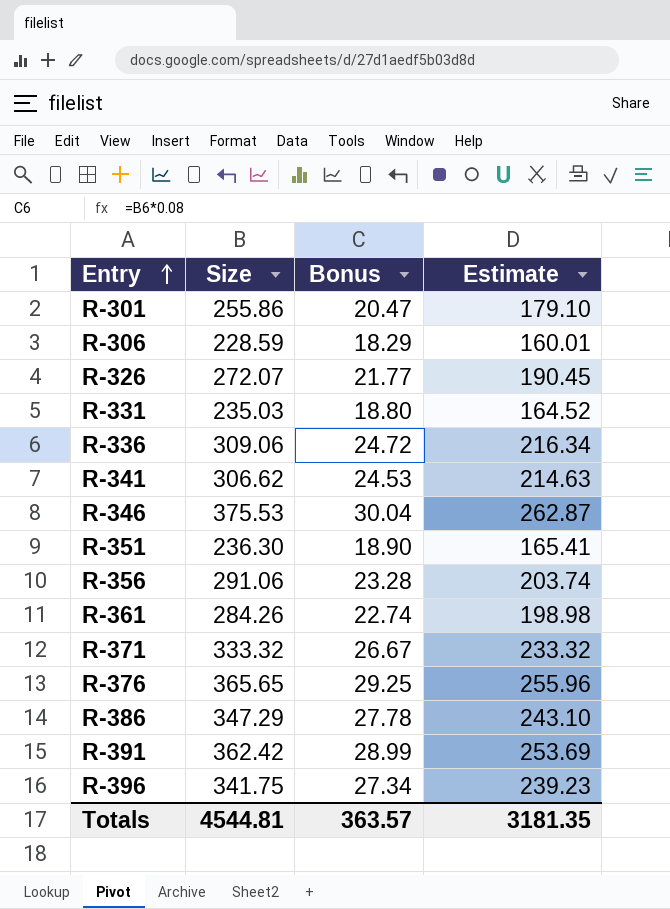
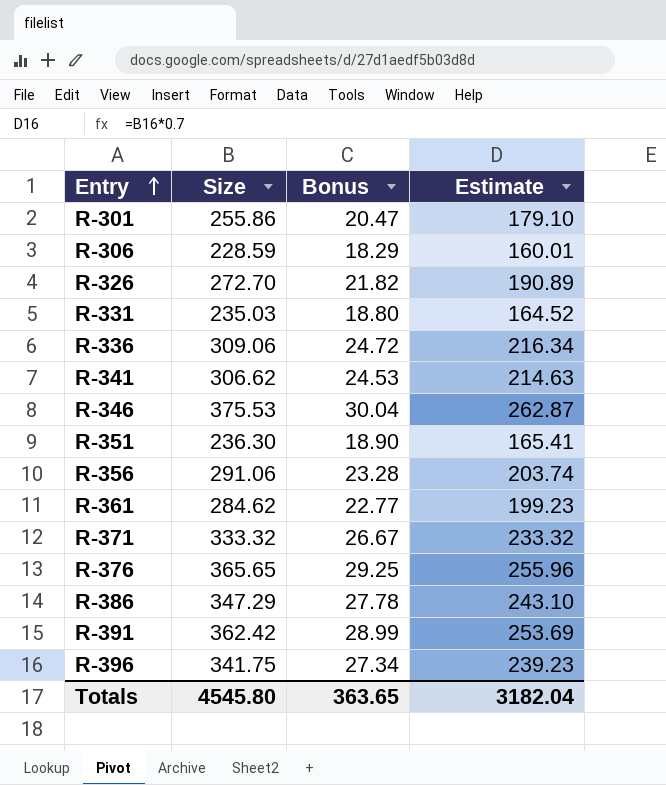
R-326 | Size: 272.07 -> 272.70
R-326 | Bonus: 21.77 -> 21.82
R-326 | Estimate: 190.45 -> 190.89
R-361 | Size: 284.26 -> 284.62
R-361 | Bonus: 22.74 -> 22.77
R-361 | Estimate: 198.98 -> 199.23
Totals | Size: 4544.81 -> 4545.80
Totals | Bonus: 363.57 -> 363.65
Totals | Estimate: 3181.35 -> 3182.04

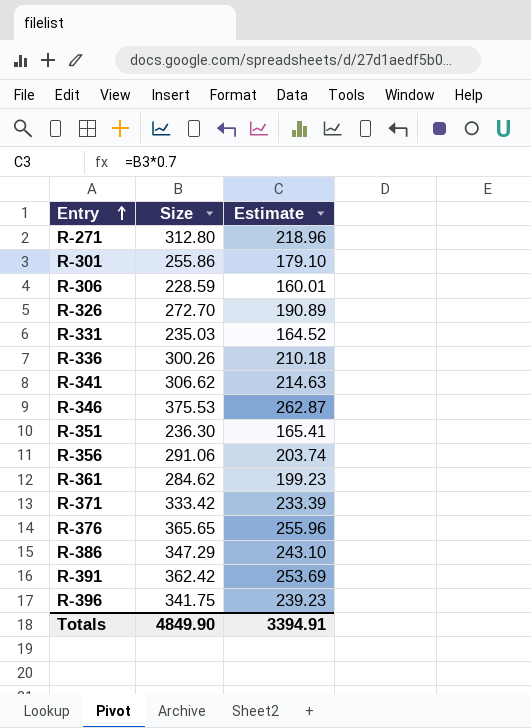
column Bonus | formula: [Size] * 0.08 -> none
row R-271: none -> 312.80 | 218.96
R-336 | Size: 309.06 -> 300.26
R-336 | Estimate: 216.34 -> 210.18
R-371 | Size: 333.32 -> 333.42
R-371 | Estimate: 233.32 -> 233.39
Totals | Size: 4545.80 -> 4849.90
Totals | Estimate: 3182.04 -> 3394.91

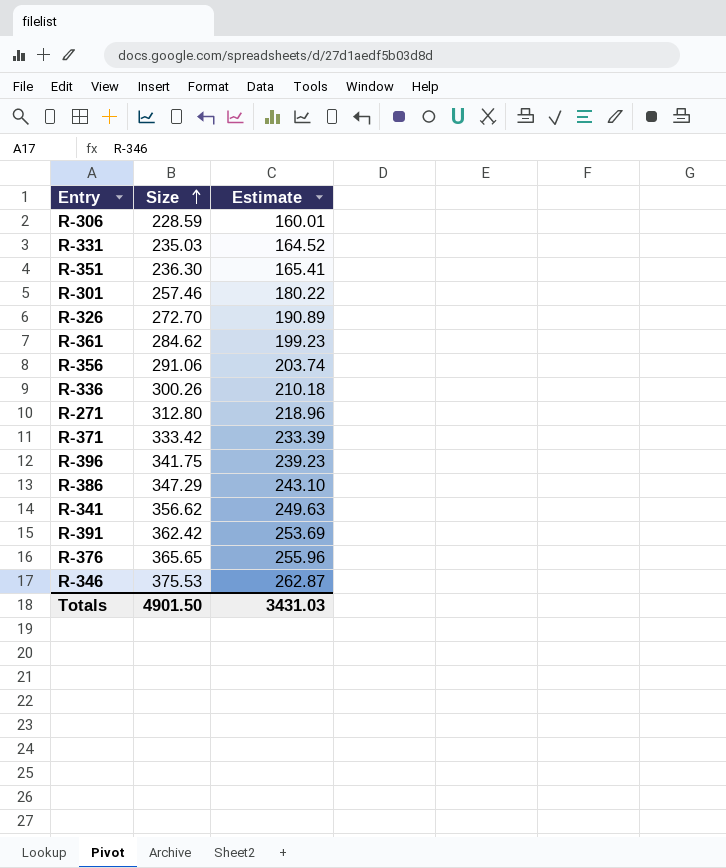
row order: Entry ascending -> Size ascending
R-301 | Size: 255.86 -> 257.46
R-301 | Estimate: 179.10 -> 180.22
R-341 | Size: 306.62 -> 356.62
R-341 | Estimate: 214.63 -> 249.63
Totals | Size: 4849.90 -> 4901.50
Totals | Estimate: 3394.91 -> 3431.03

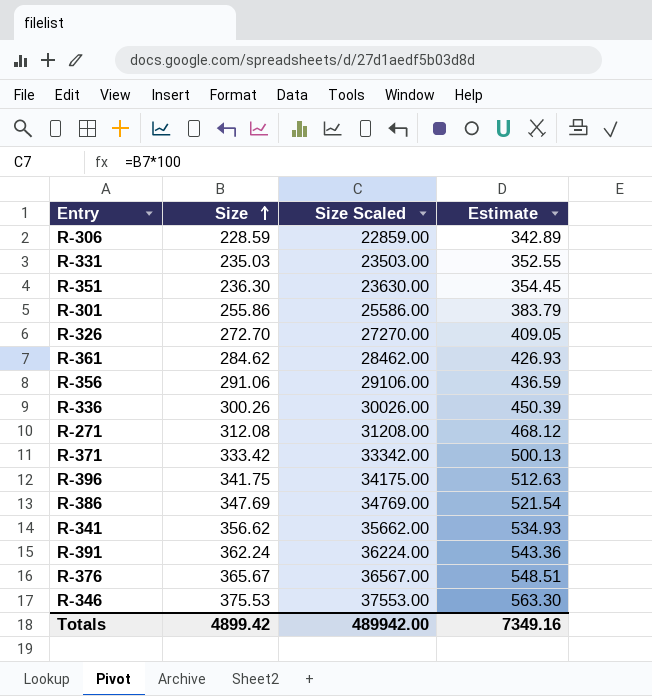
column Size Scaled | formula: none -> [Size] * 100
column Estimate | formula: [Size] * 0.7 -> [Size] * 1.5
R-301 | Size: 257.46 -> 255.86
R-271 | Size: 312.80 -> 312.08
R-386 | Size: 347.29 -> 347.69
R-391 | Size: 362.42 -> 362.24
R-376 | Size: 365.65 -> 365.67
Totals | Size: 4901.50 -> 4899.42
Totals | Estimate: 3431.03 -> 7349.16

